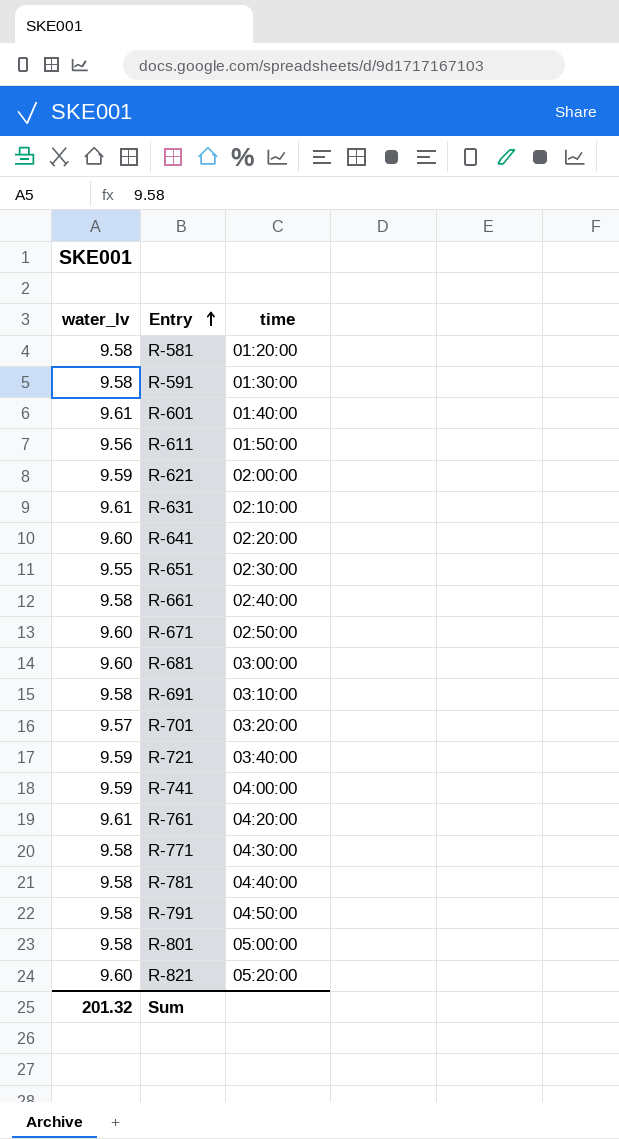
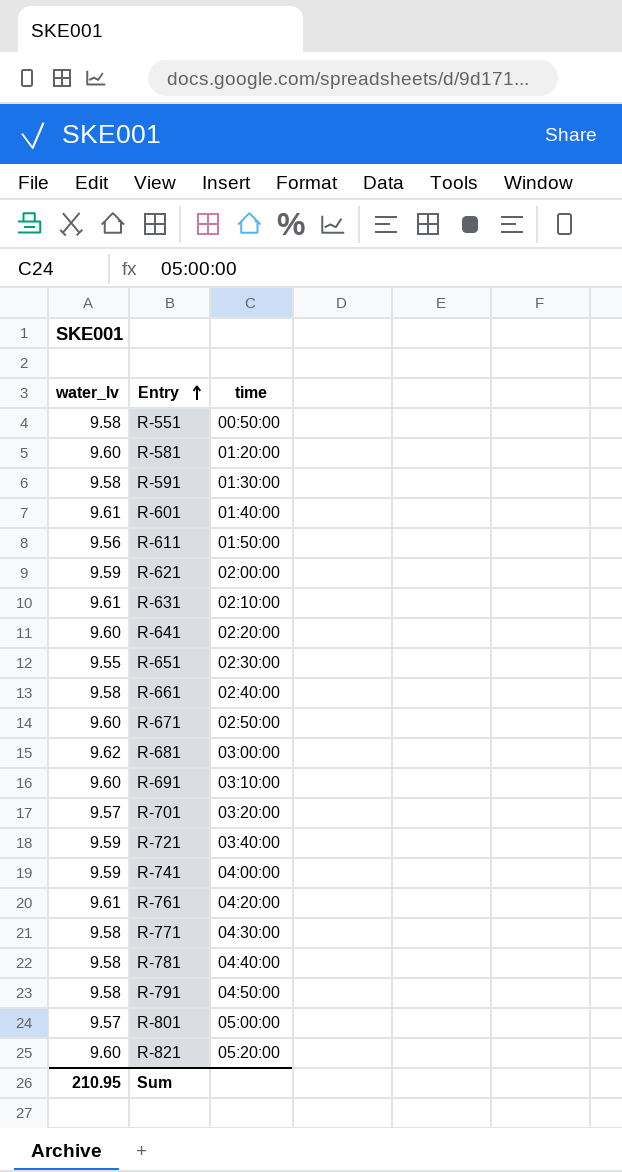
row R-551: none -> 9.58 | 00:50:00
R-581 | water_lv: 9.58 -> 9.60
R-681 | water_lv: 9.60 -> 9.62
R-691 | water_lv: 9.58 -> 9.60
R-801 | water_lv: 9.58 -> 9.57
Sum | water_lv: 201.32 -> 210.95

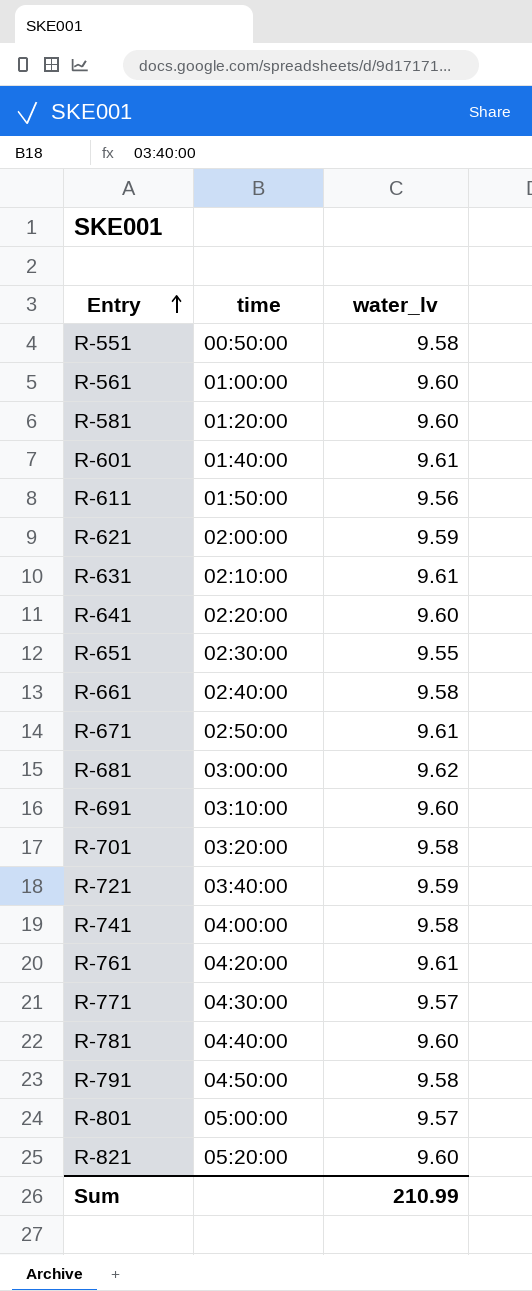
column water_lv | position: 1 -> 3
row R-591: 9.58 | 01:30:00 -> none
row R-561: none -> 01:00:00 | 9.60
R-671 | water_lv: 9.60 -> 9.61
R-701 | water_lv: 9.57 -> 9.58
R-741 | water_lv: 9.59 -> 9.58
R-771 | water_lv: 9.58 -> 9.57
R-781 | water_lv: 9.58 -> 9.60
Sum | water_lv: 210.95 -> 210.99

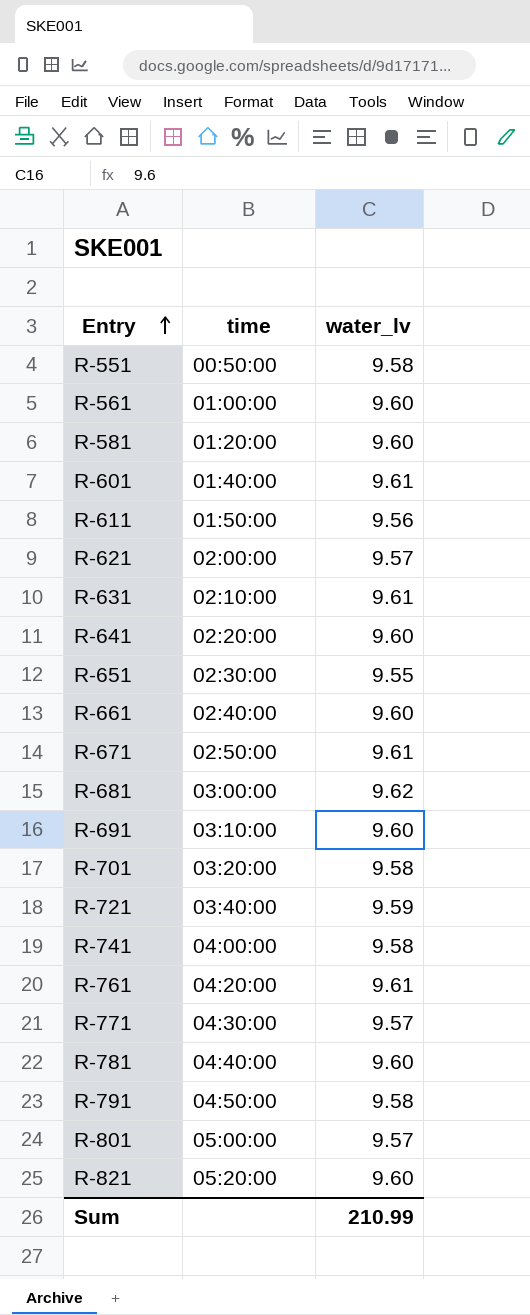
R-621 | water_lv: 9.59 -> 9.57
R-661 | water_lv: 9.58 -> 9.60

